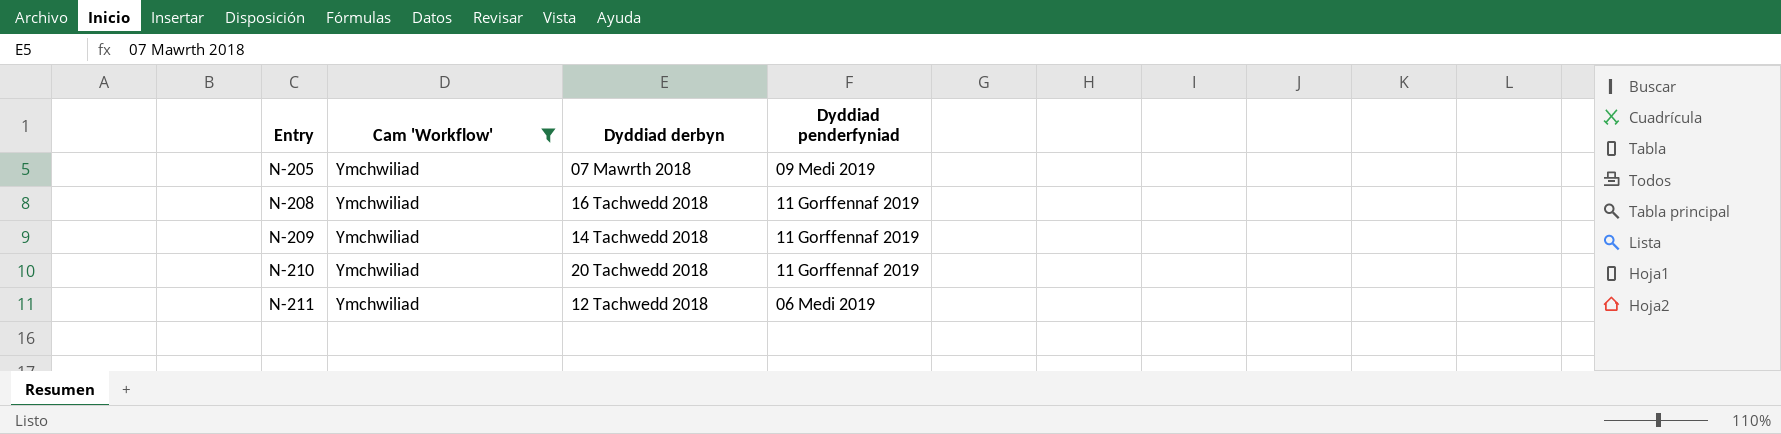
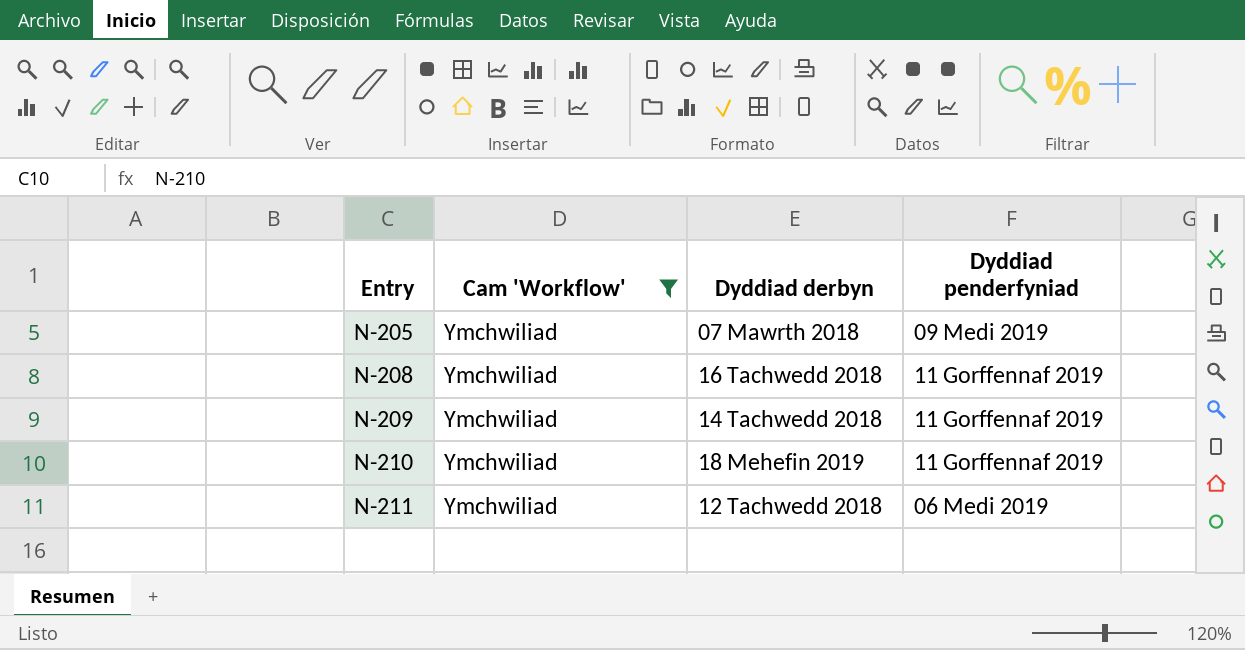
N-210 | Dyddiad derbyn: 20 Tachwedd 2018 -> 18 Mehefin 2019

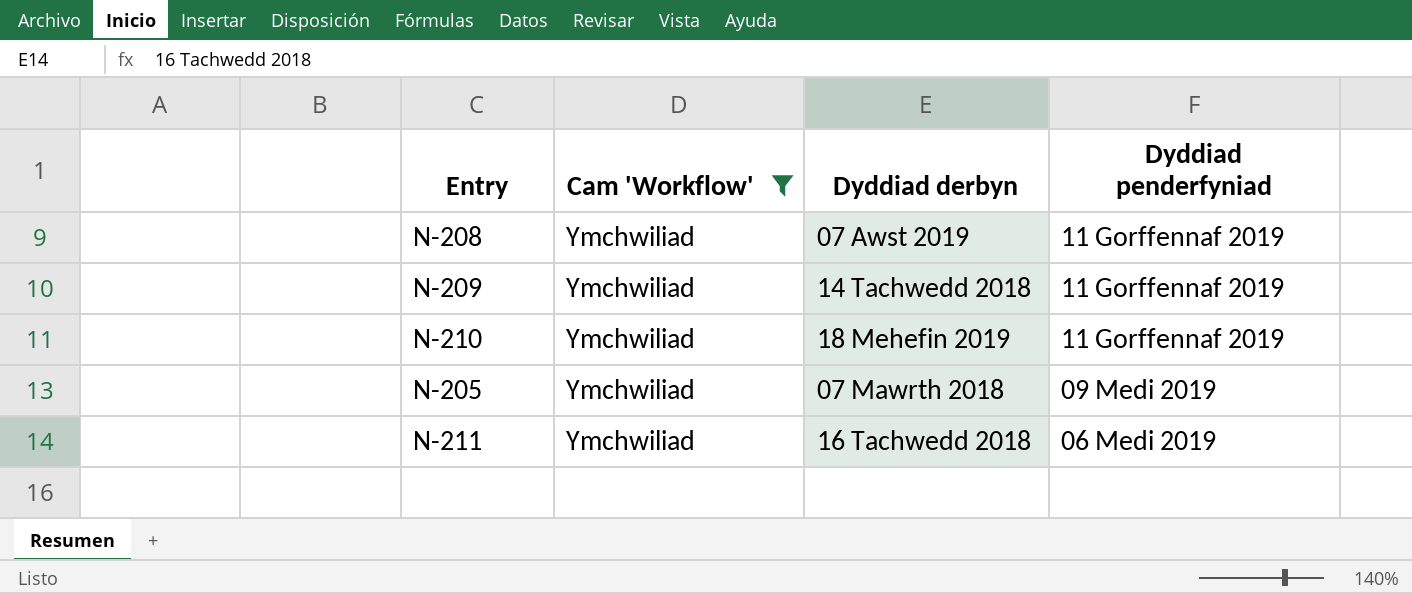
row order: Entry ascending -> Dyddiad penderfyniad descending
N-208 | Dyddiad derbyn: 16 Tachwedd 2018 -> 07 Awst 2019
N-211 | Dyddiad derbyn: 12 Tachwedd 2018 -> 16 Tachwedd 2018

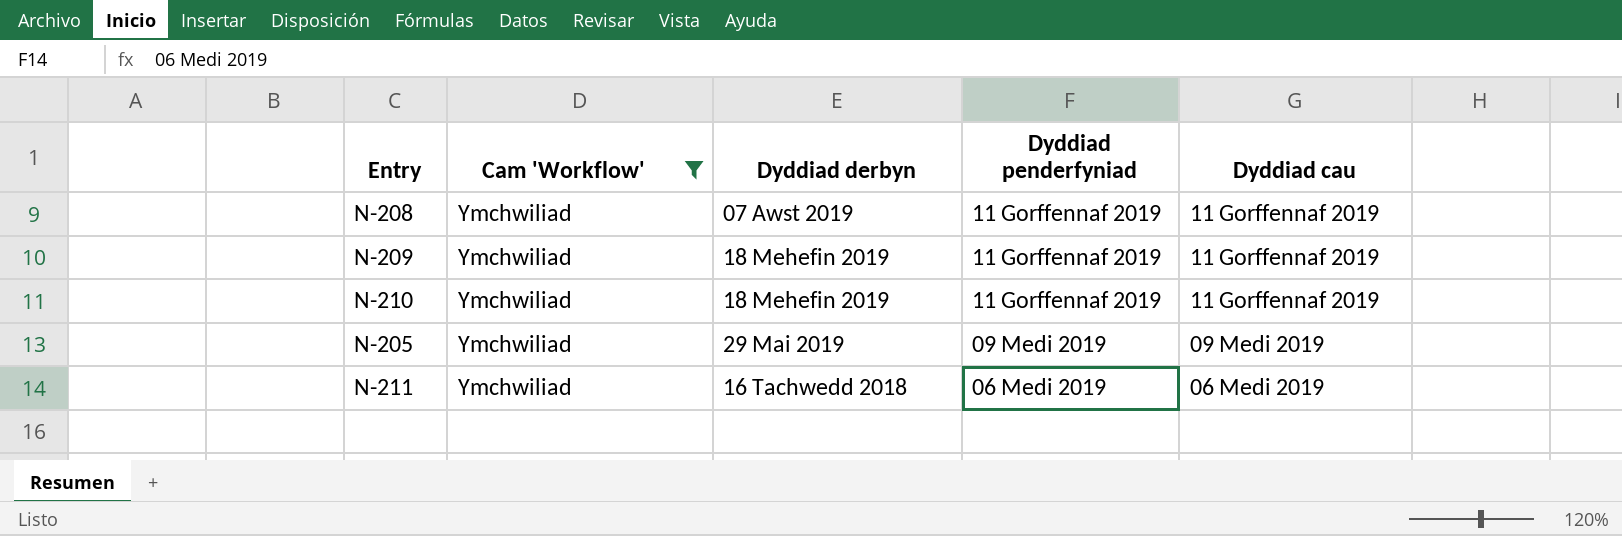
column Dyddiad cau | position: none -> 5
N-209 | Dyddiad derbyn: 14 Tachwedd 2018 -> 18 Mehefin 2019
N-205 | Dyddiad derbyn: 07 Mawrth 2018 -> 29 Mai 2019

